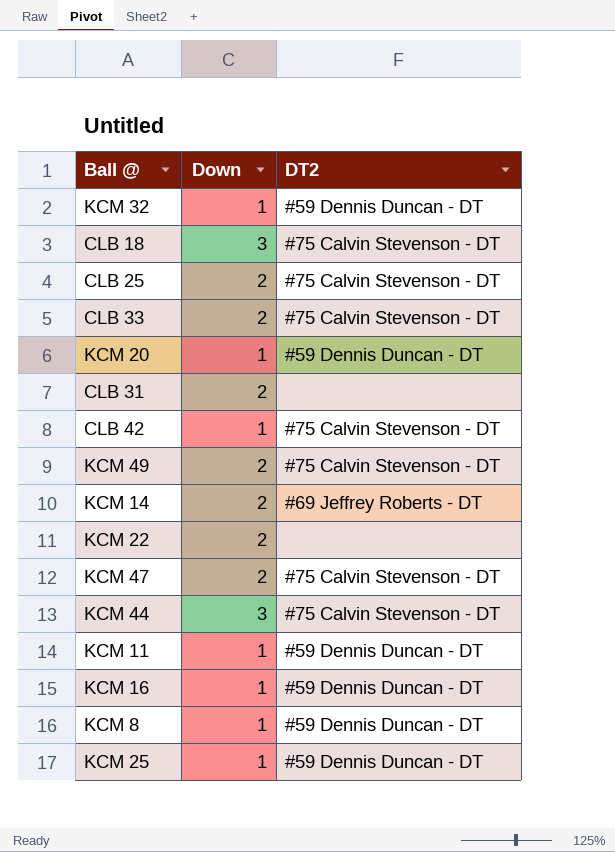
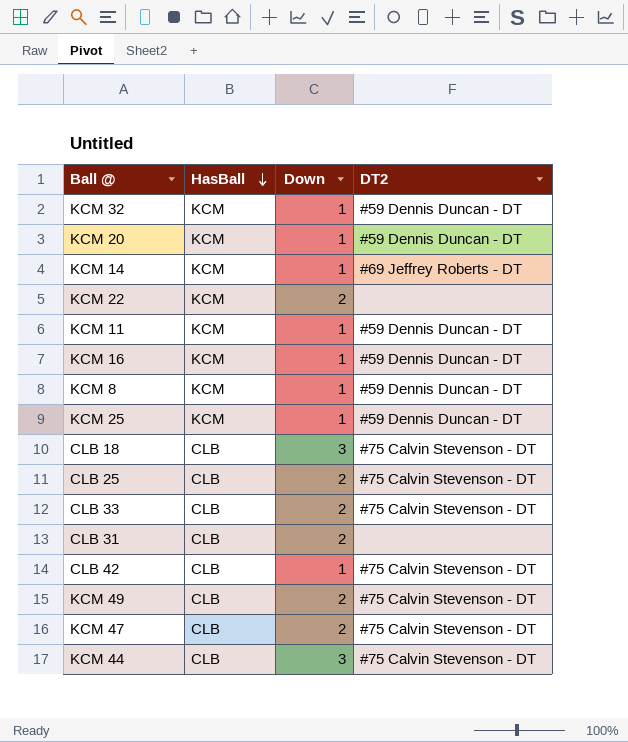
row order: none -> HasBall descending
column HasBall | position: none -> 2
KCM 14 | Down: 2 -> 1

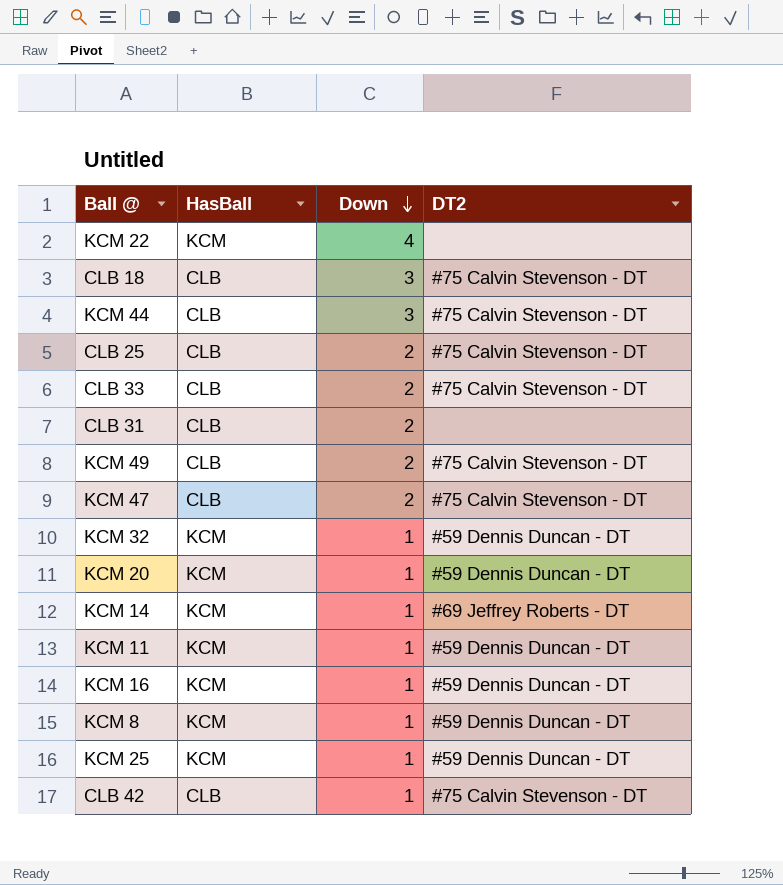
row order: HasBall descending -> Down descending
KCM 22 | Down: 2 -> 4

